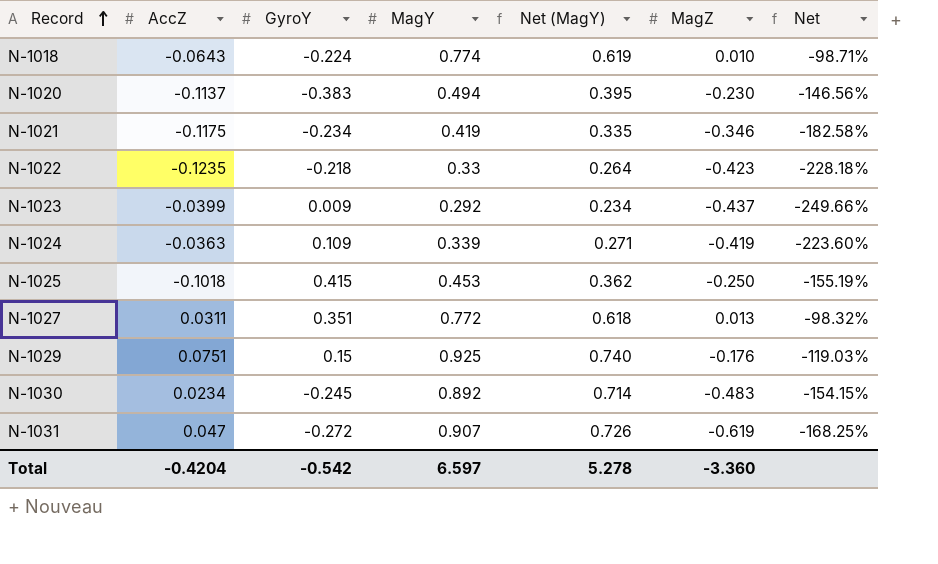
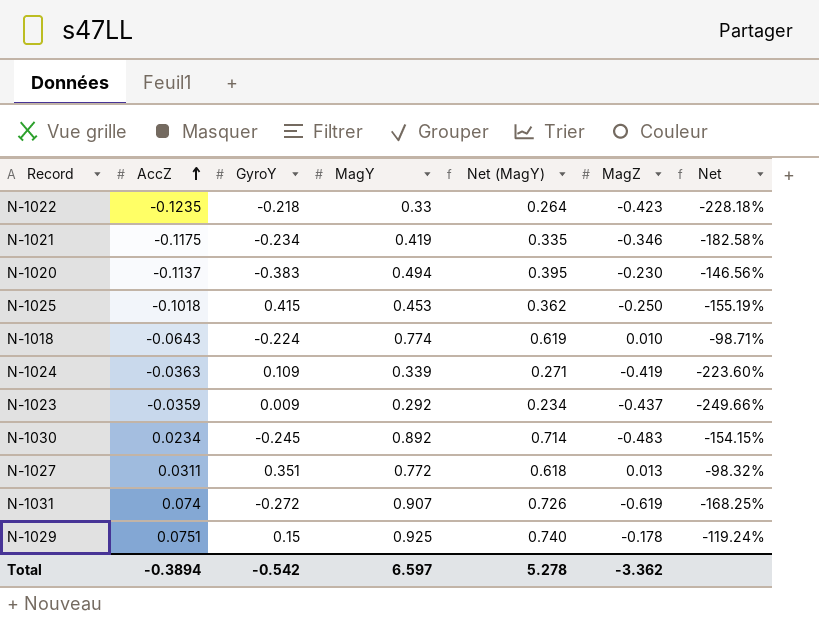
row order: Record ascending -> AccZ ascending
N-1023 | AccZ: -0.0399 -> -0.0359
N-1031 | AccZ: 0.047 -> 0.074
N-1029 | MagZ: -0.176 -> -0.178
N-1029 | Net: -119.03% -> -119.24%
Total | AccZ: -0.4204 -> -0.3894
Total | MagZ: -3.360 -> -3.362

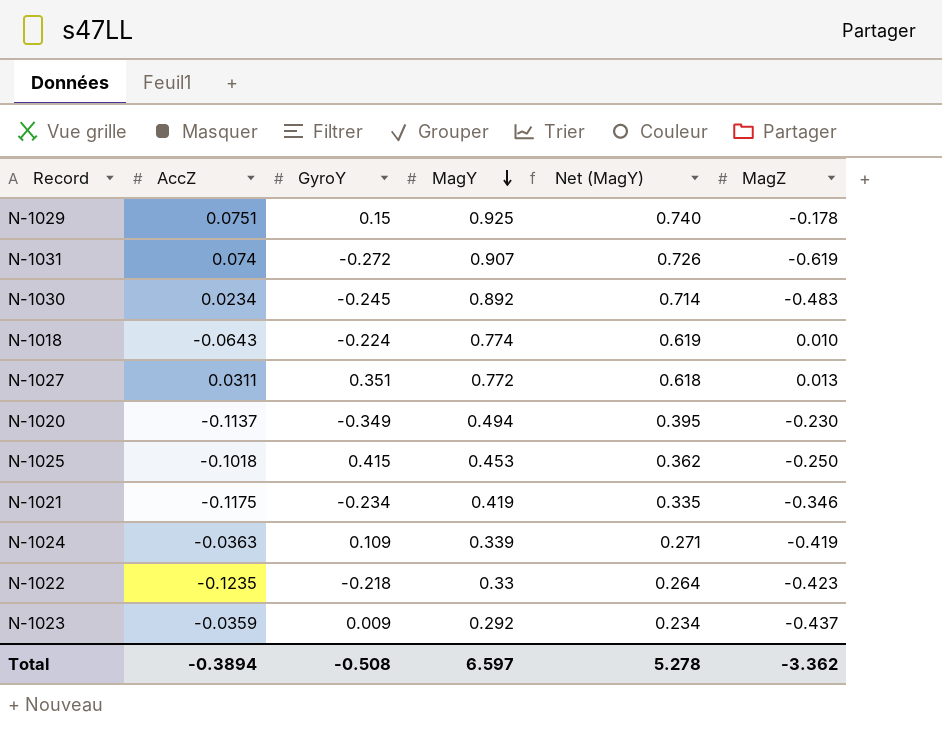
row order: AccZ ascending -> MagY descending
column Net | formula: ([MagZ] - [MagY]) / [MagY] -> none
N-1020 | GyroY: -0.383 -> -0.349
Total | GyroY: -0.542 -> -0.508

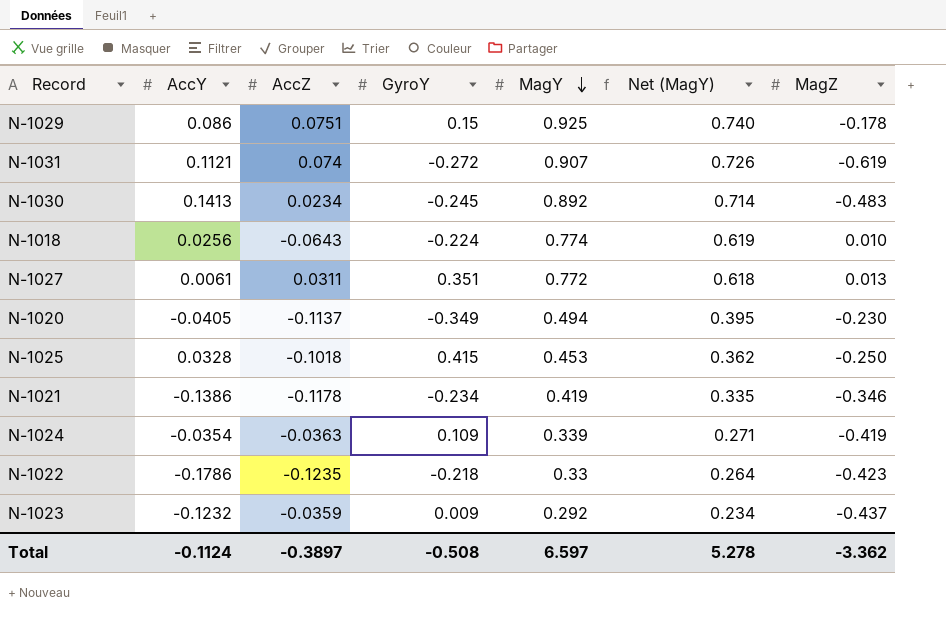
column AccY | position: none -> 2
N-1021 | AccZ: -0.1175 -> -0.1178
Total | AccZ: -0.3894 -> -0.3897

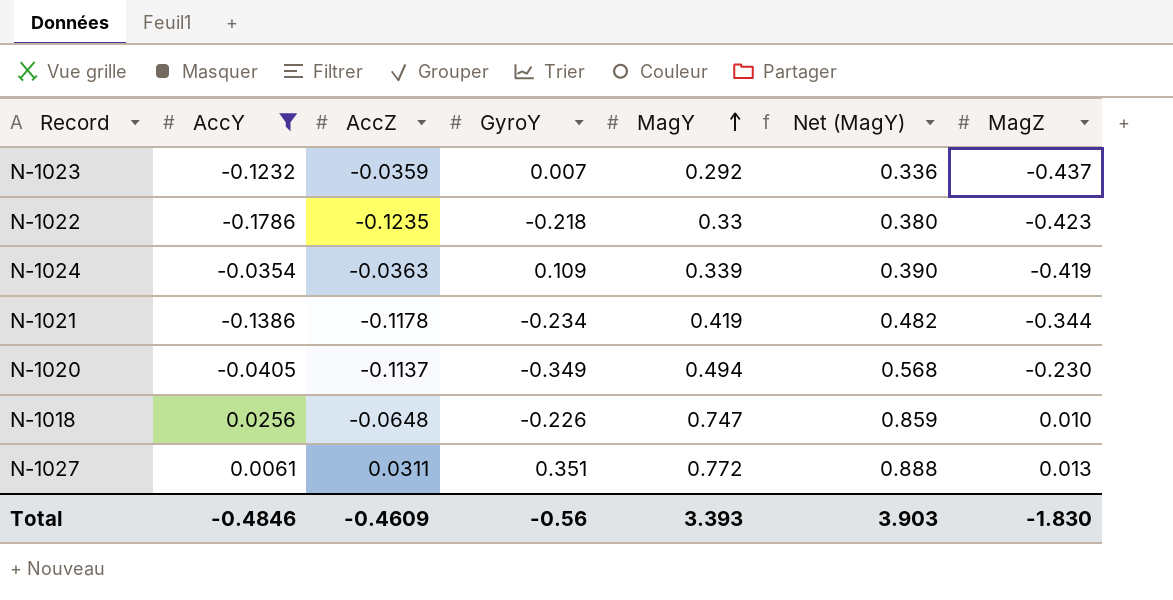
filter: none -> AccY <= 0.0256
row order: MagY descending -> MagY ascending
column Net (MagY) | formula: [MagY] * 0.8 -> [MagY] * 1.15
N-1023 | GyroY: 0.009 -> 0.007
N-1021 | MagZ: -0.346 -> -0.344
N-1018 | AccZ: -0.0643 -> -0.0648
N-1018 | GyroY: -0.224 -> -0.226
N-1018 | MagY: 0.774 -> 0.747
Total | AccY: -0.1124 -> -0.4846
Total | AccZ: -0.3897 -> -0.4609
Total | GyroY: -0.508 -> -0.56
Total | MagY: 6.597 -> 3.393
Total | Net (MagY): 5.278 -> 3.903
Total | MagZ: -3.362 -> -1.830

